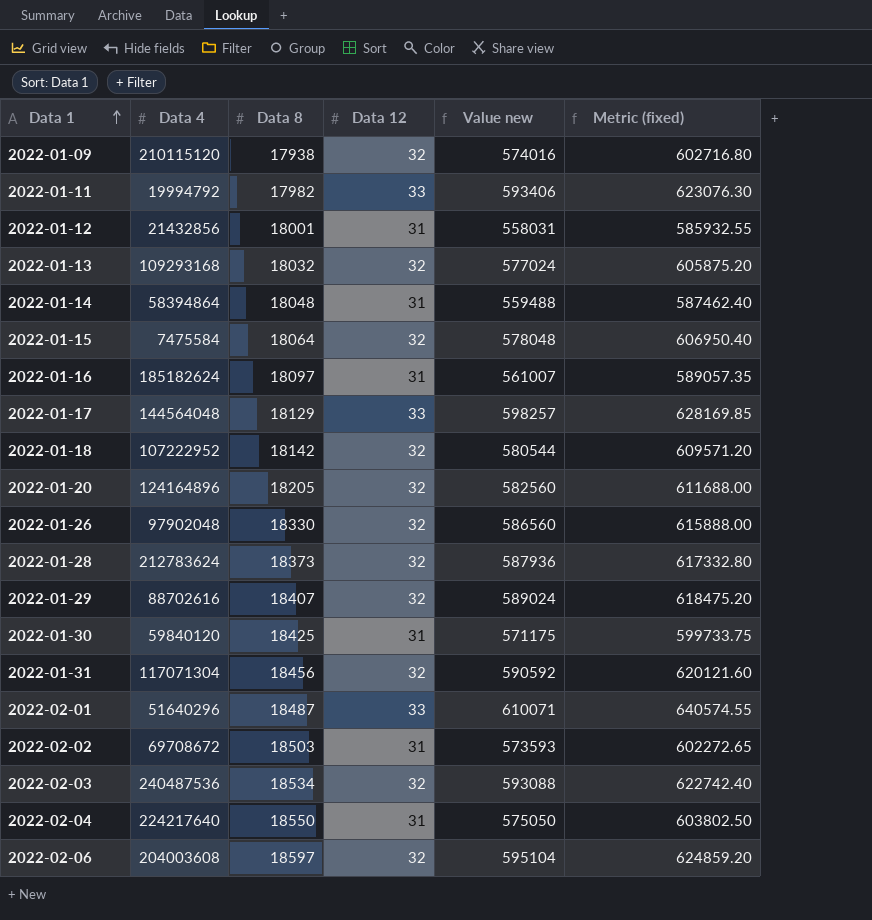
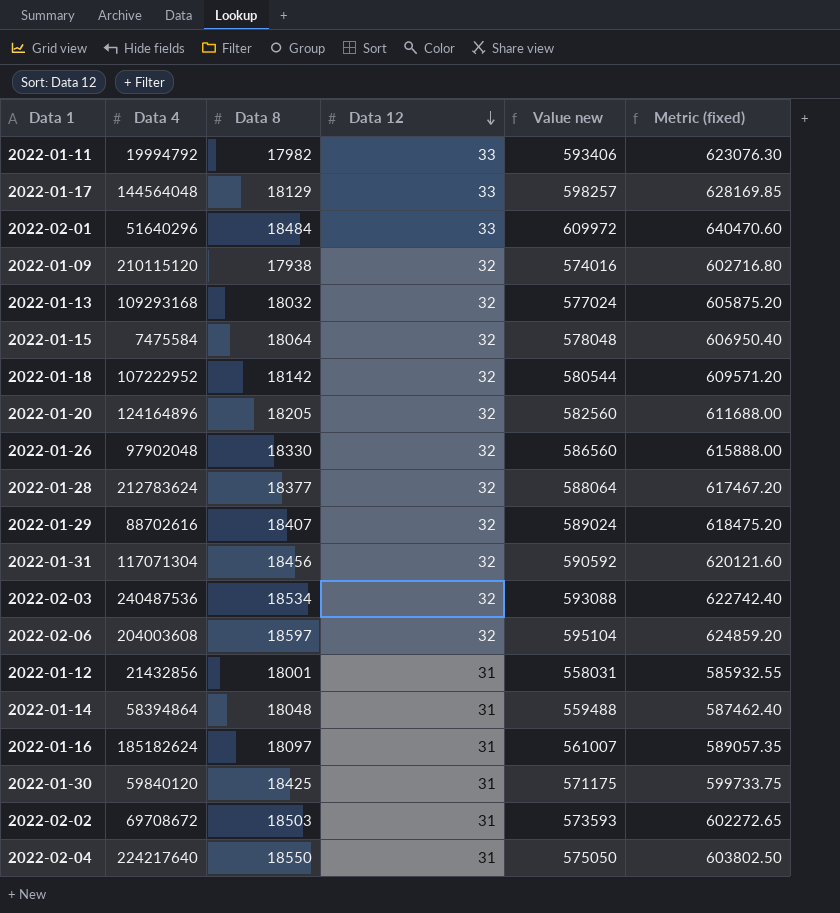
row order: Data 1 ascending -> Data 12 descending
2022-02-01 | Data 8: 18487 -> 18484
2022-02-01 | Value new: 610071 -> 609972
2022-02-01 | Metric (fixed): 640574.55 -> 640470.60
2022-01-28 | Data 8: 18373 -> 18377
2022-01-28 | Value new: 587936 -> 588064
2022-01-28 | Metric (fixed): 617332.80 -> 617467.20

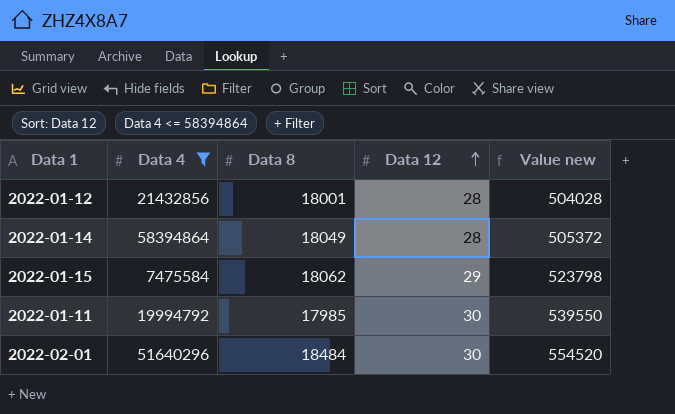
filter: none -> Data 4 <= 58394864
row order: Data 12 descending -> Data 12 ascending
column Metric (fixed) | formula: [Value new] * 1.05 -> none
2022-01-12 | Data 12: 31 -> 28
2022-01-12 | Value new: 558031 -> 504028
2022-01-14 | Data 8: 18048 -> 18049
2022-01-14 | Data 12: 31 -> 28
2022-01-14 | Value new: 559488 -> 505372
2022-01-15 | Data 8: 18064 -> 18062
2022-01-15 | Data 12: 32 -> 29
2022-01-15 | Value new: 578048 -> 523798
2022-01-11 | Data 8: 17982 -> 17985
2022-01-11 | Data 12: 33 -> 30
2022-01-11 | Value new: 593406 -> 539550
2022-02-01 | Data 12: 33 -> 30
2022-02-01 | Value new: 609972 -> 554520

